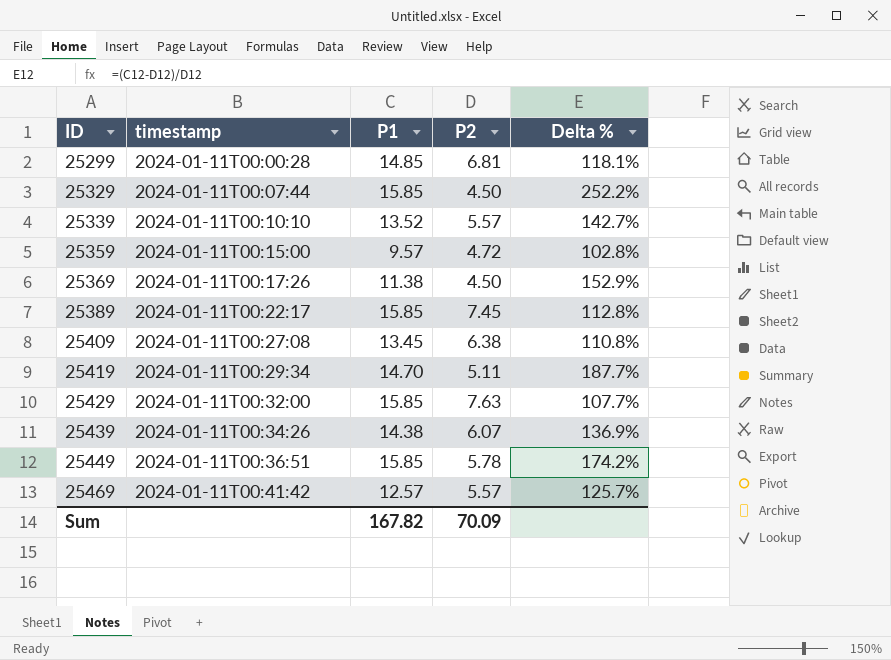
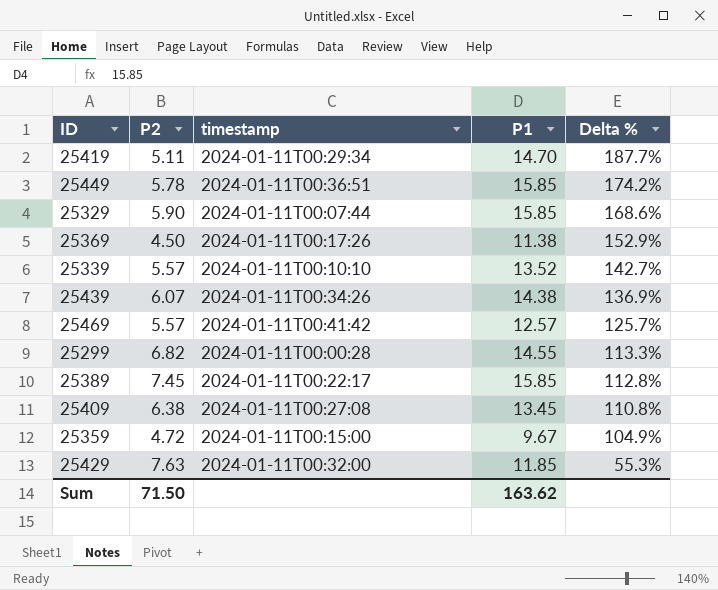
row order: ID ascending -> Delta % descending
column P2 | position: 4 -> 2
25329 | P2: 4.50 -> 5.90
25329 | Delta %: 252.2% -> 168.6%
25299 | P2: 6.81 -> 6.82
25299 | P1: 14.85 -> 14.55
25299 | Delta %: 118.1% -> 113.3%
25359 | P1: 9.57 -> 9.67
25359 | Delta %: 102.8% -> 104.9%
25429 | P1: 15.85 -> 11.85
25429 | Delta %: 107.7% -> 55.3%
Sum | P2: 70.09 -> 71.50
Sum | P1: 167.82 -> 163.62

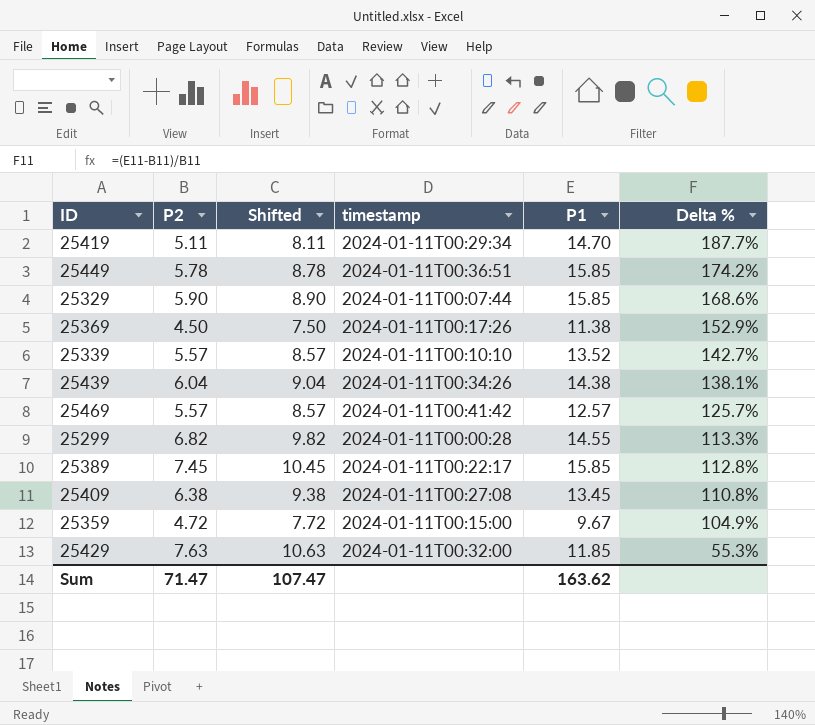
column Shifted | formula: none -> [P2] + 3
25439 | P2: 6.07 -> 6.04
25439 | Delta %: 136.9% -> 138.1%
Sum | P2: 71.50 -> 71.47

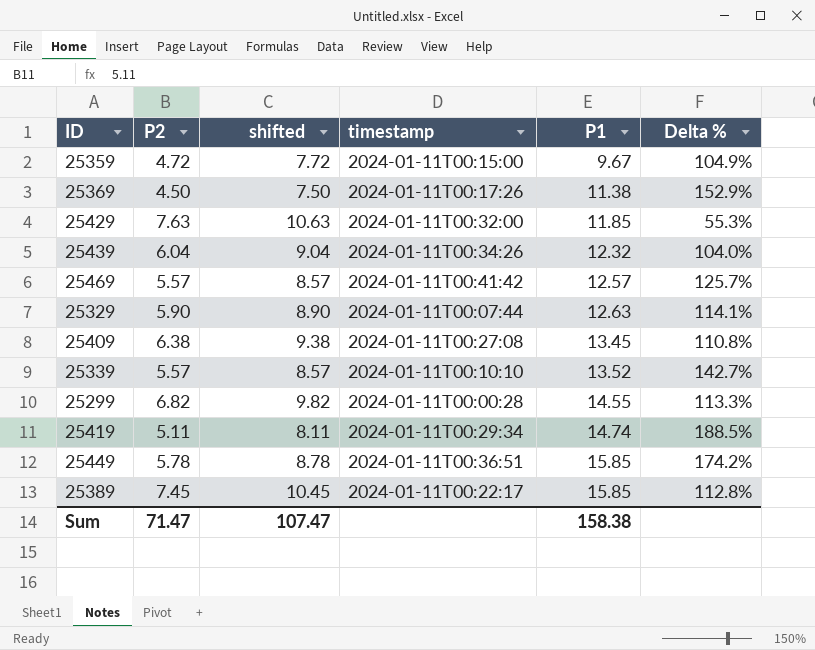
row order: Delta % descending -> P1 ascending
column name: Shifted -> shifted
25439 | P1: 14.38 -> 12.32
25439 | Delta %: 138.1% -> 104.0%
25329 | P1: 15.85 -> 12.63
25329 | Delta %: 168.6% -> 114.1%
25419 | P1: 14.70 -> 14.74
25419 | Delta %: 187.7% -> 188.5%
Sum | P1: 163.62 -> 158.38

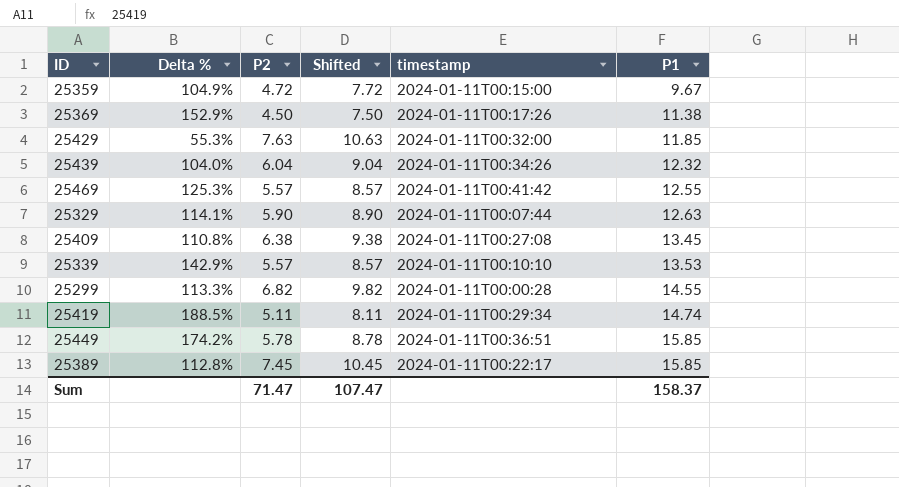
column Delta % | position: 6 -> 2
column name: shifted -> Shifted
25469 | Delta %: 125.7% -> 125.3%
25469 | P1: 12.57 -> 12.55
25339 | Delta %: 142.7% -> 142.9%
25339 | P1: 13.52 -> 13.53
Sum | P1: 158.38 -> 158.37

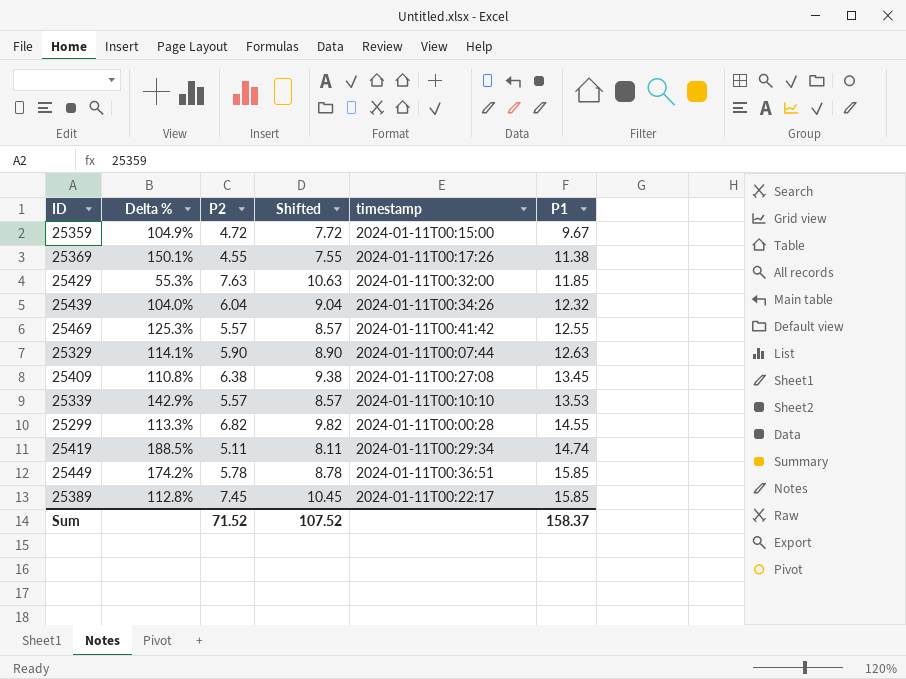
25369 | Delta %: 152.9% -> 150.1%
25369 | P2: 4.50 -> 4.55
25369 | Shifted: 7.50 -> 7.55
Sum | P2: 71.47 -> 71.52
Sum | Shifted: 107.47 -> 107.52

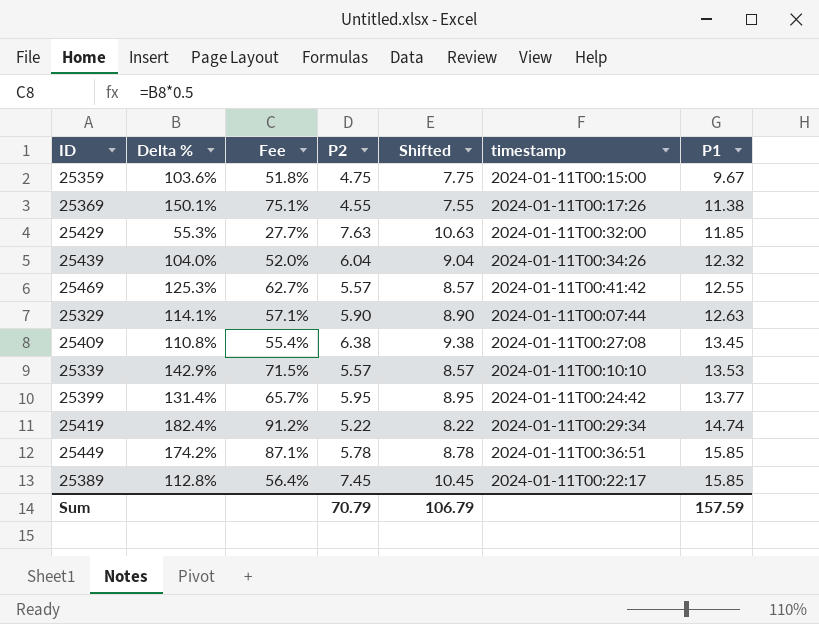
column Fee | formula: none -> [Delta %] * 0.5
row 25299: 113.3% | 6.82 | 9.82 | 2024-01-11T00:00:28 | 14.55 -> none
25359 | Delta %: 104.9% -> 103.6%
25359 | P2: 4.72 -> 4.75
25359 | Shifted: 7.72 -> 7.75
row 25399: none -> 131.4% | 65.7% | 5.95 | 8.95 | 2024-01-11T00:24:42 | 13.77
25419 | Delta %: 188.5% -> 182.4%
25419 | P2: 5.11 -> 5.22
25419 | Shifted: 8.11 -> 8.22
Sum | P2: 71.52 -> 70.79
Sum | Shifted: 107.52 -> 106.79
Sum | P1: 158.37 -> 157.59

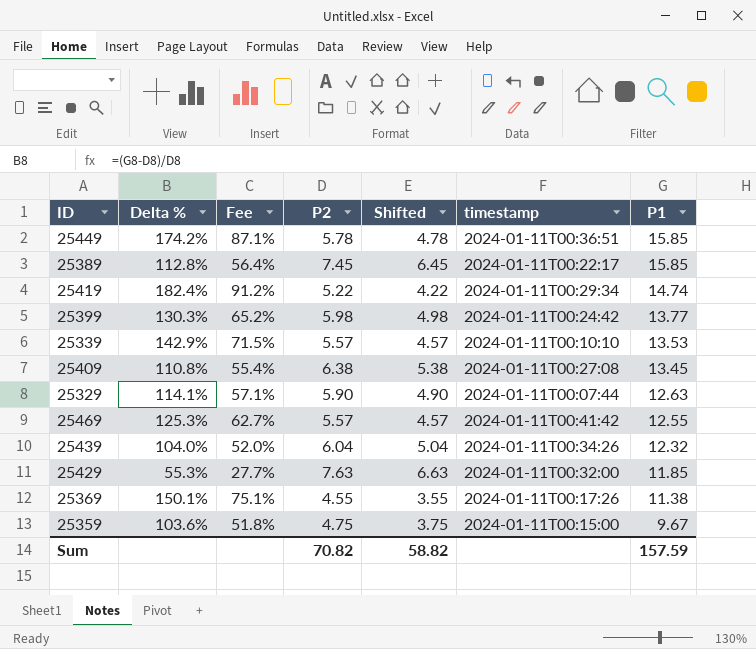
row order: P1 ascending -> P1 descending
column Shifted | formula: [P2] + 3 -> [P2] - 1
25399 | Delta %: 131.4% -> 130.3%
25399 | Fee: 65.7% -> 65.2%
25399 | P2: 5.95 -> 5.98
Sum | P2: 70.79 -> 70.82
Sum | Shifted: 106.79 -> 58.82

